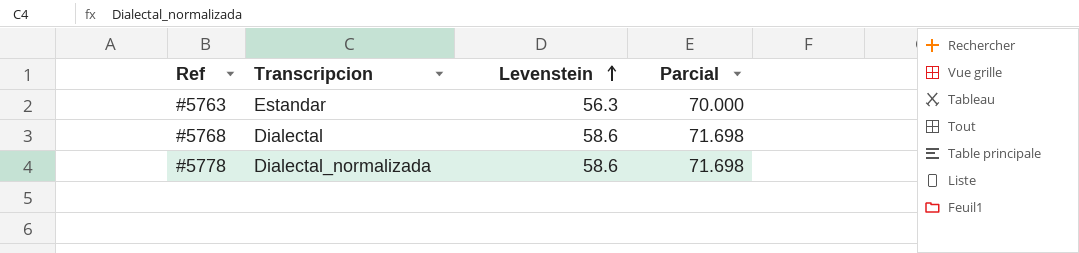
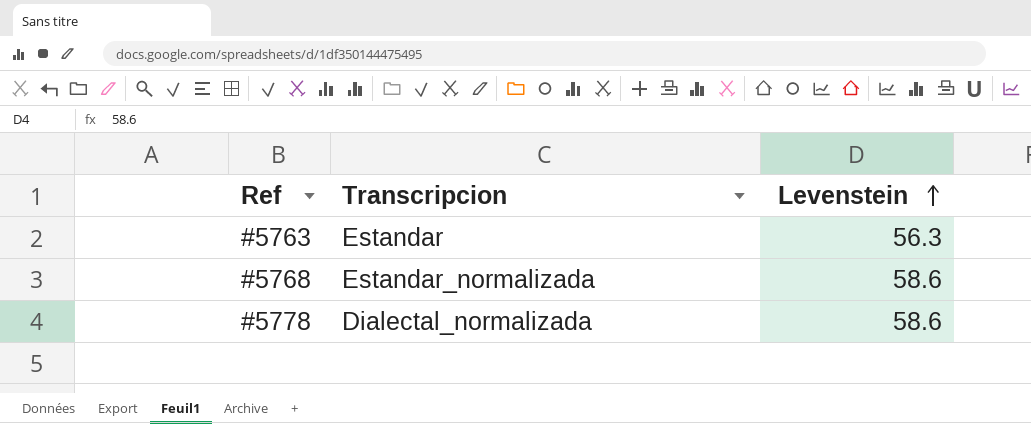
column Parcial | position: 4 -> none
#5768 | Transcripcion: Dialectal -> Estandar_normalizada

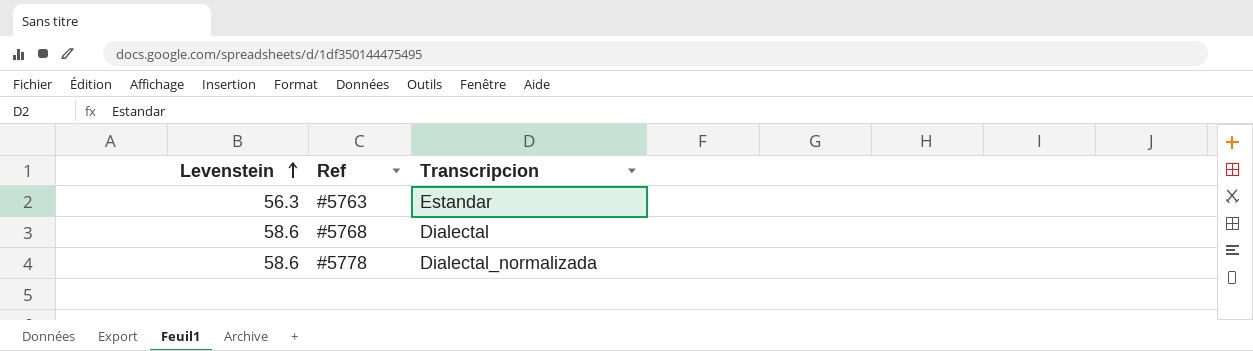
column Levenstein | position: 3 -> 1
#5768 | Transcripcion: Estandar_normalizada -> Dialectal

